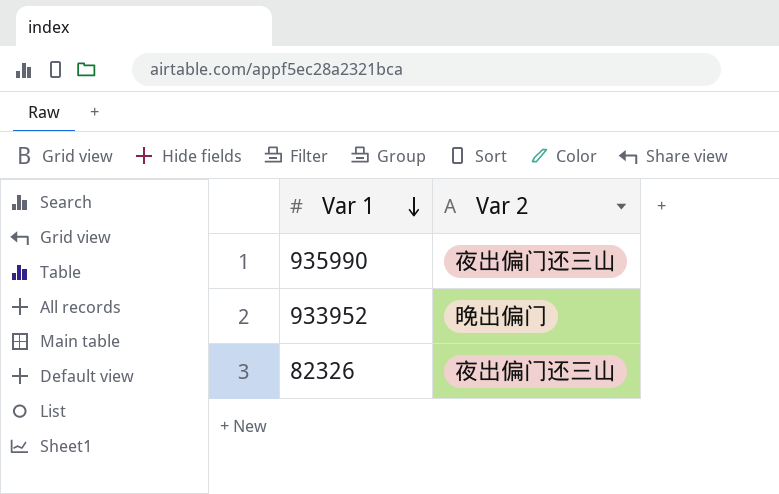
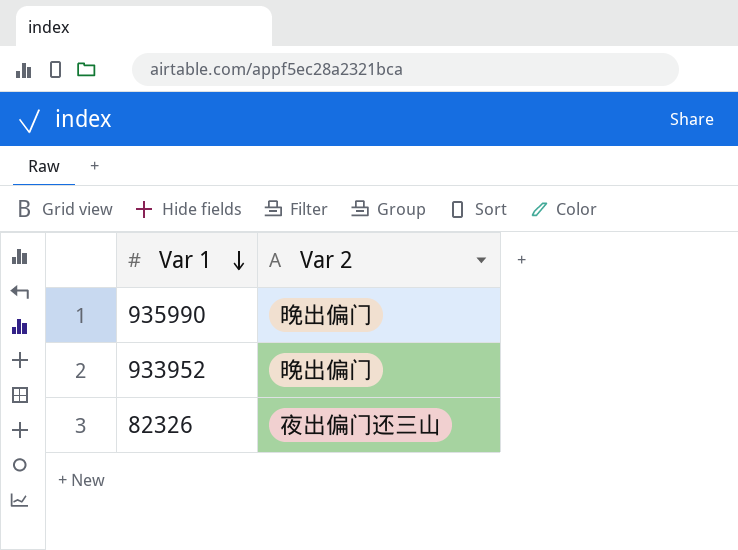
935990 | Var 2: 夜出偏门还三山 -> 晚出偏门

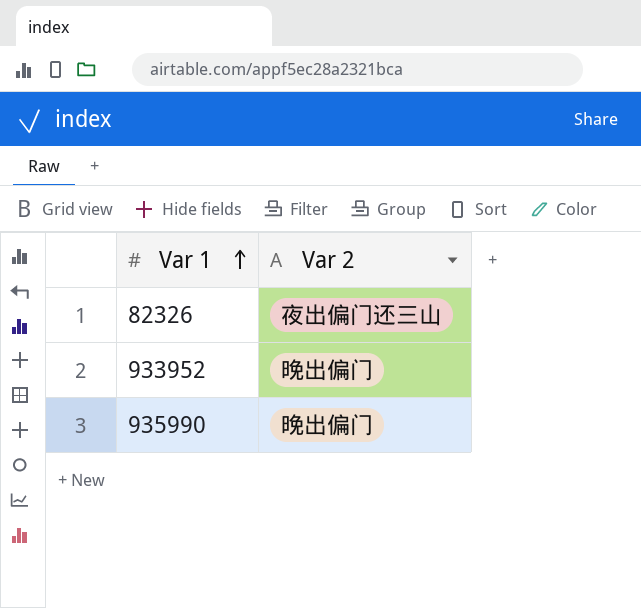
row order: Var 1 descending -> Var 1 ascending

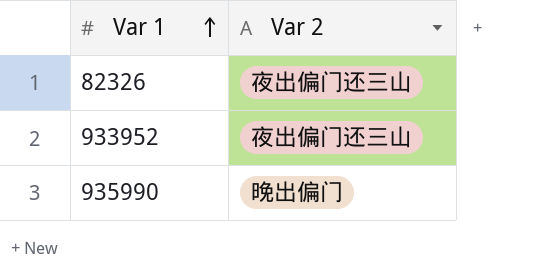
933952 | Var 2: 晚出偏门 -> 夜出偏门还三山

